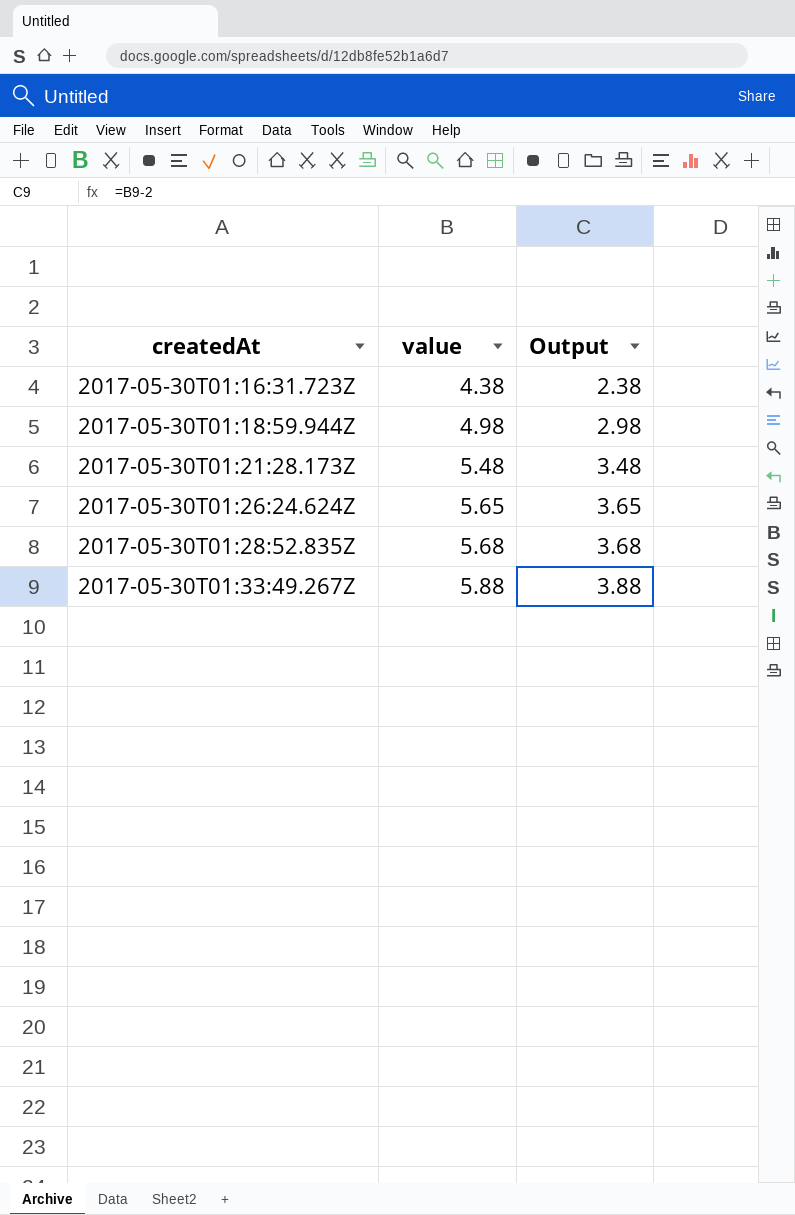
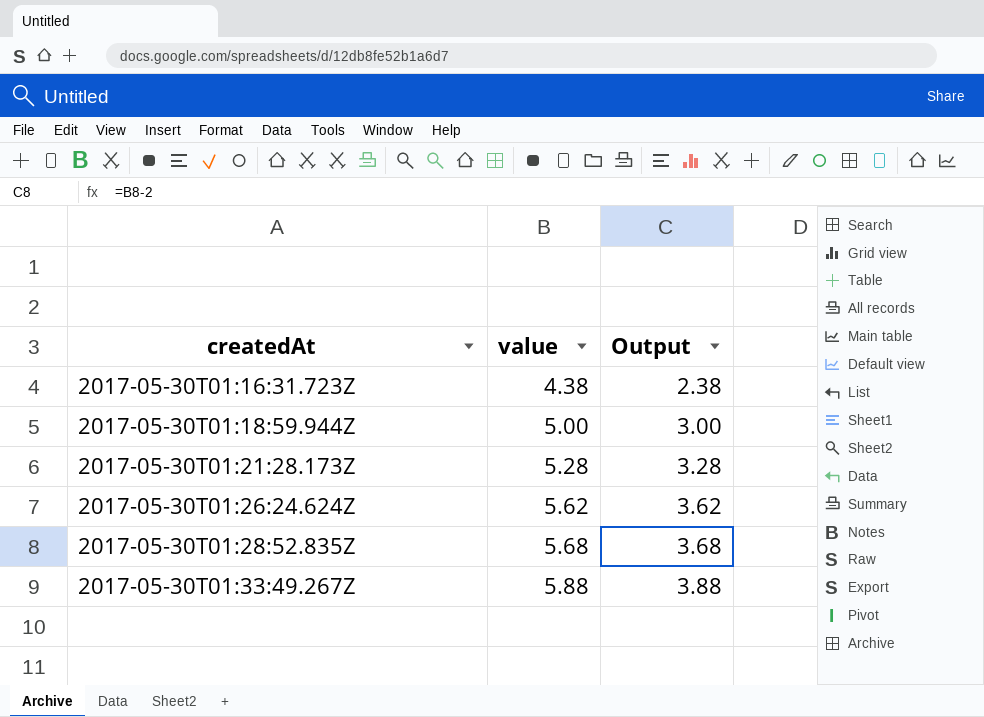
2017-05-30T01:18:59.944Z | value: 4.98 -> 5.00
2017-05-30T01:18:59.944Z | Output: 2.98 -> 3.00
2017-05-30T01:21:28.173Z | value: 5.48 -> 5.28
2017-05-30T01:21:28.173Z | Output: 3.48 -> 3.28
2017-05-30T01:26:24.624Z | value: 5.65 -> 5.62
2017-05-30T01:26:24.624Z | Output: 3.65 -> 3.62

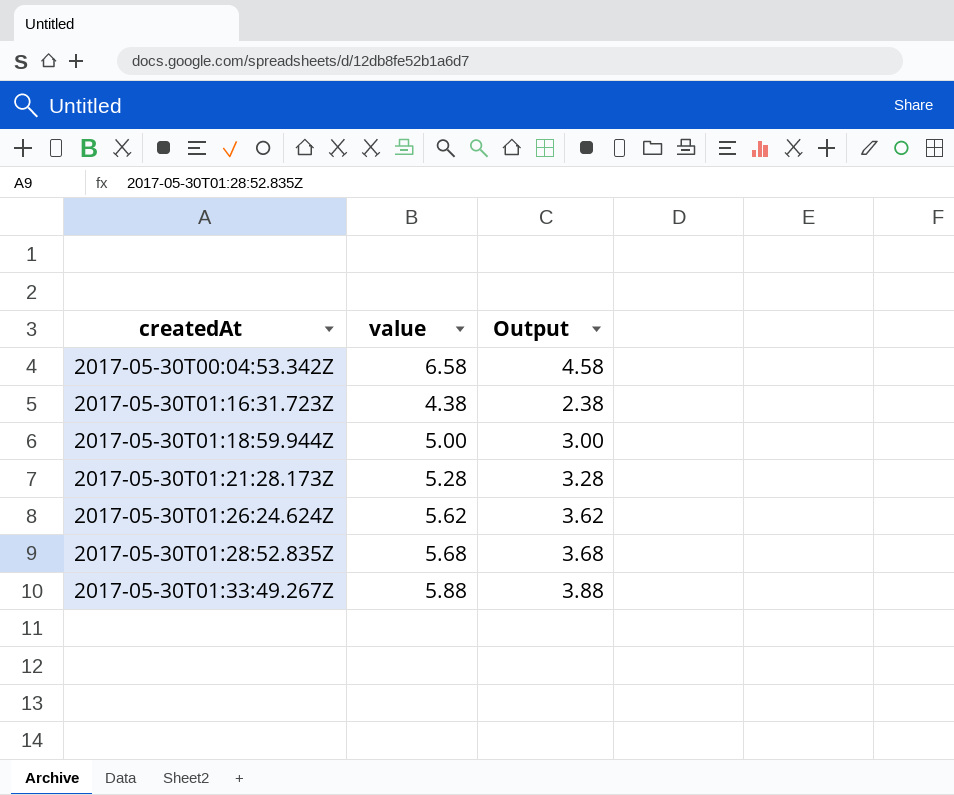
row 2017-05-30T00:04:53.342Z: none -> 6.58 | 4.58

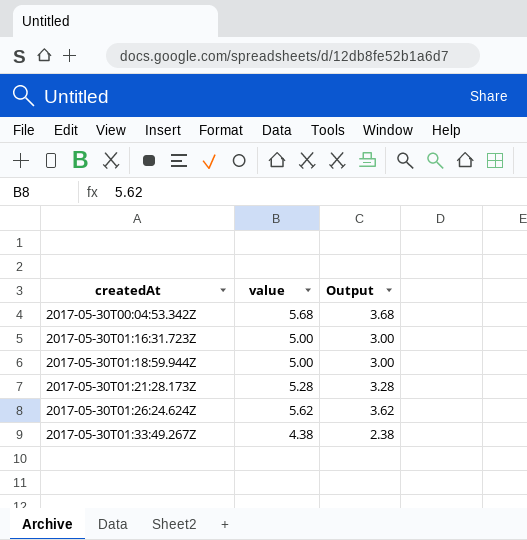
row 2017-05-30T01:28:52.835Z: 5.68 | 3.68 -> none
2017-05-30T00:04:53.342Z | value: 6.58 -> 5.68
2017-05-30T00:04:53.342Z | Output: 4.58 -> 3.68
2017-05-30T01:16:31.723Z | value: 4.38 -> 5.00
2017-05-30T01:16:31.723Z | Output: 2.38 -> 3.00
2017-05-30T01:33:49.267Z | value: 5.88 -> 4.38
2017-05-30T01:33:49.267Z | Output: 3.88 -> 2.38

